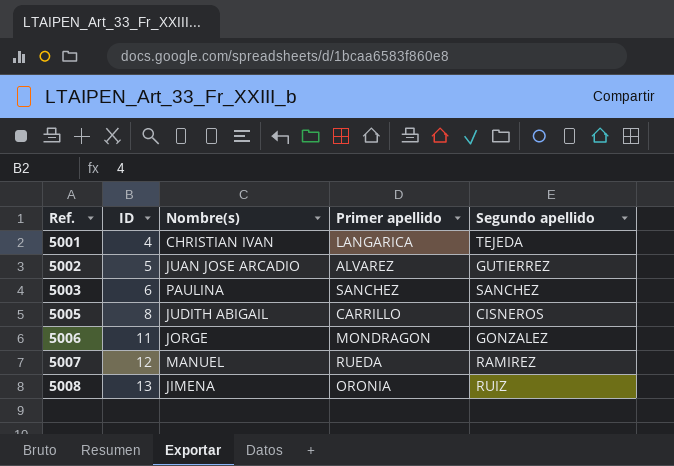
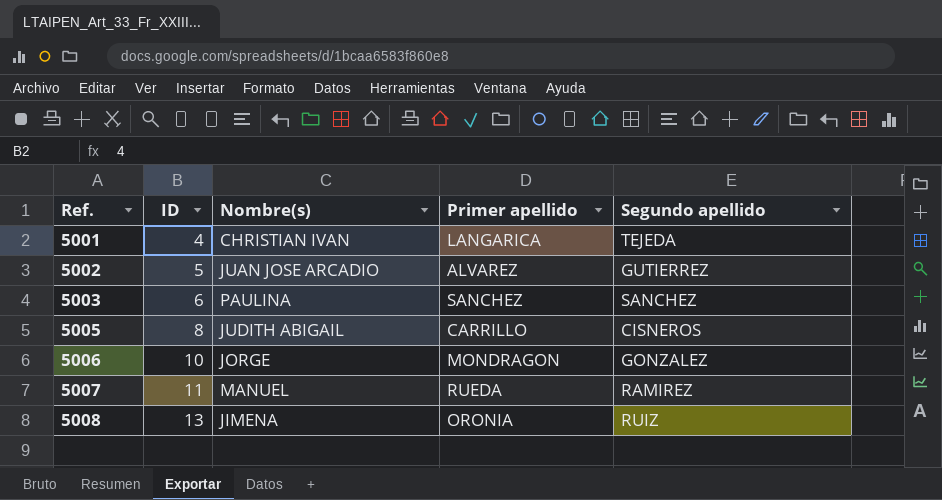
5006 | ID: 11 -> 10
5007 | ID: 12 -> 11

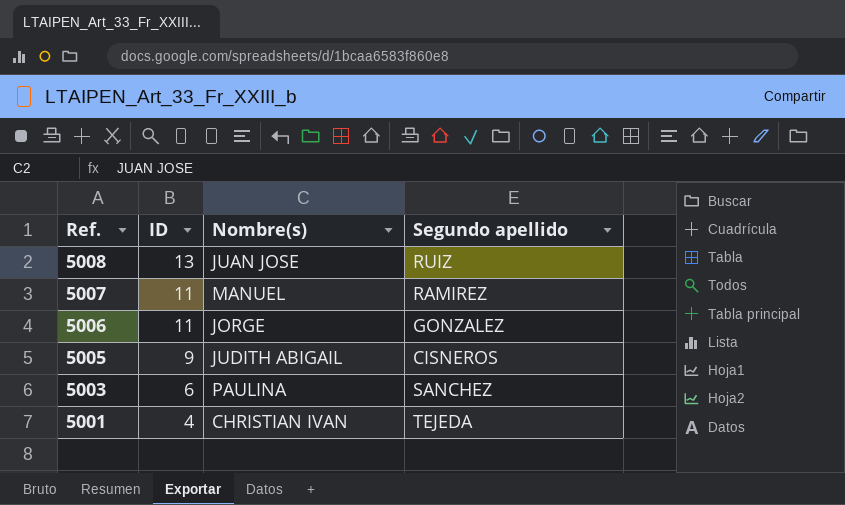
row order: Ref. ascending -> Ref. descending
column Primer apellido | position: 4 -> none
row 5002: 5 | JUAN JOSE ARCADIO | ALVAREZ | GUTIERREZ -> none
5008 | Nombre(s): JIMENA -> JUAN JOSE
5006 | ID: 10 -> 11
5005 | ID: 8 -> 9

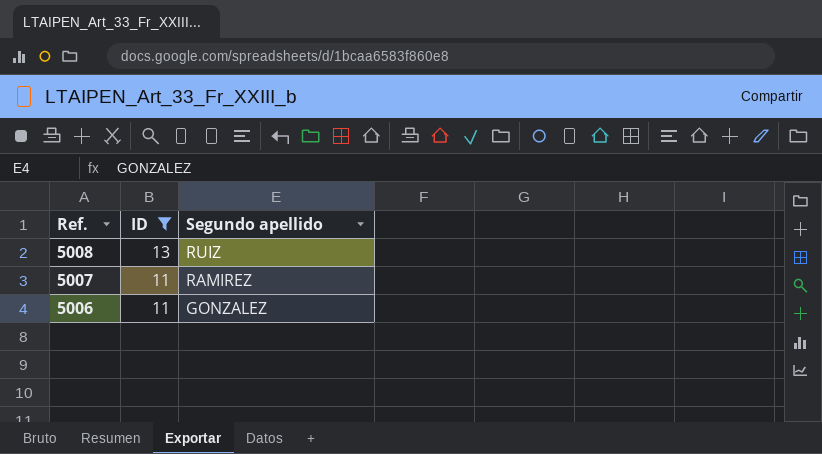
filter: none -> ID >= 11
column Nombre(s) | position: 3 -> none

